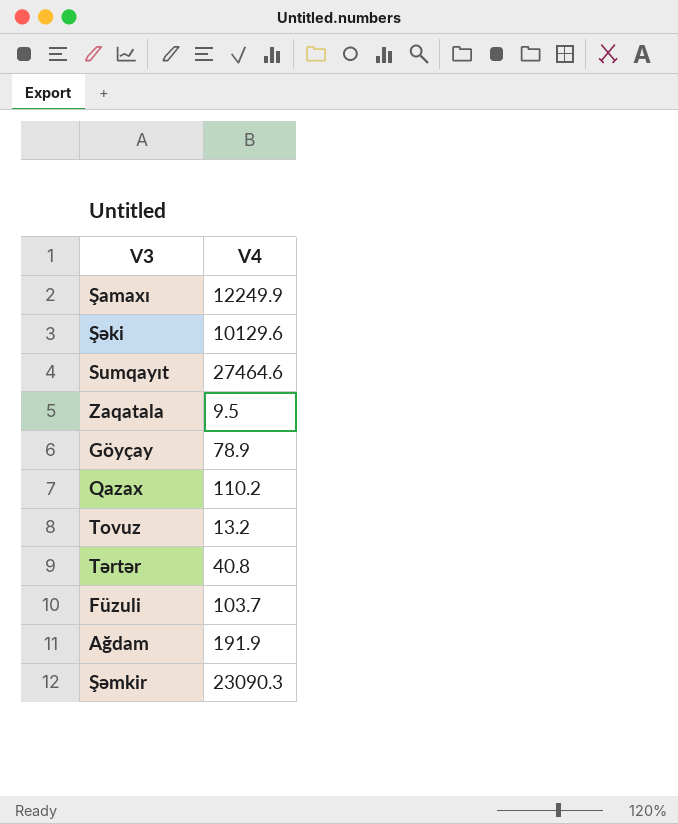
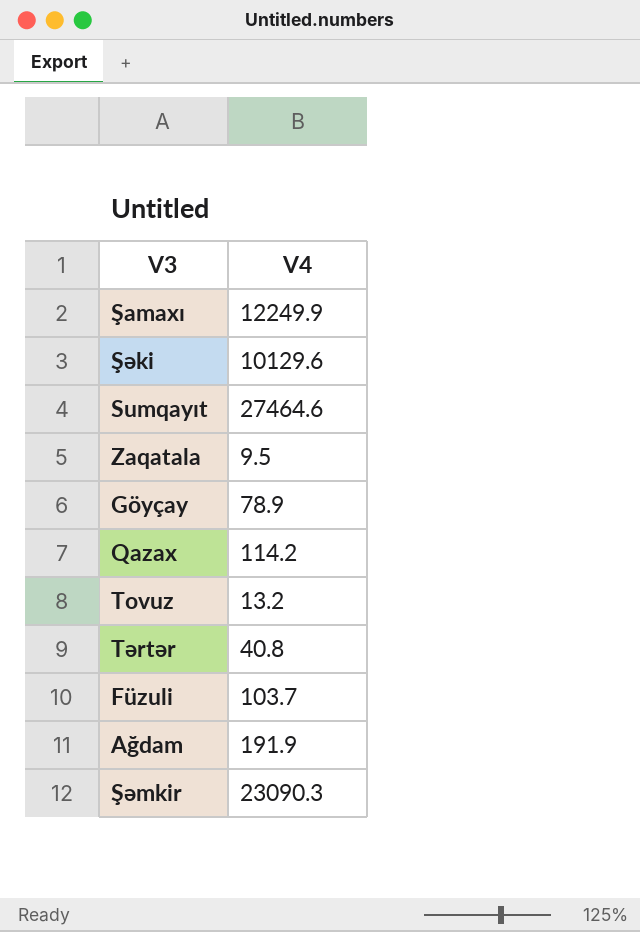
Qazax | V4: 110.2 -> 114.2

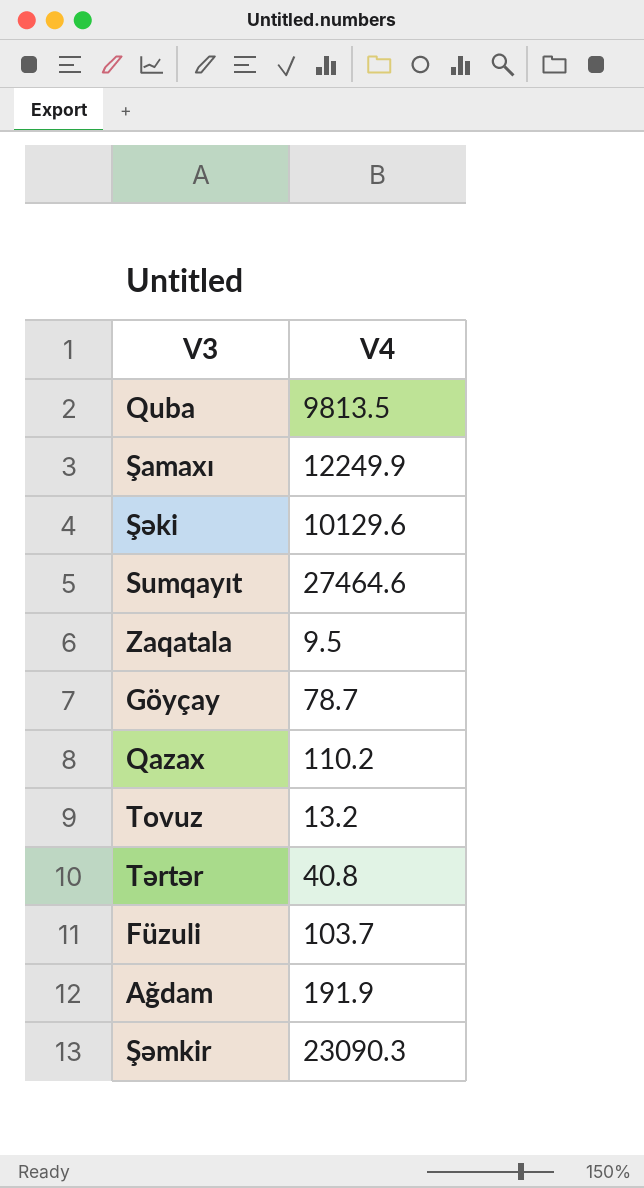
row Quba: none -> 9813.5
Göyçay | V4: 78.9 -> 78.7
Qazax | V4: 114.2 -> 110.2

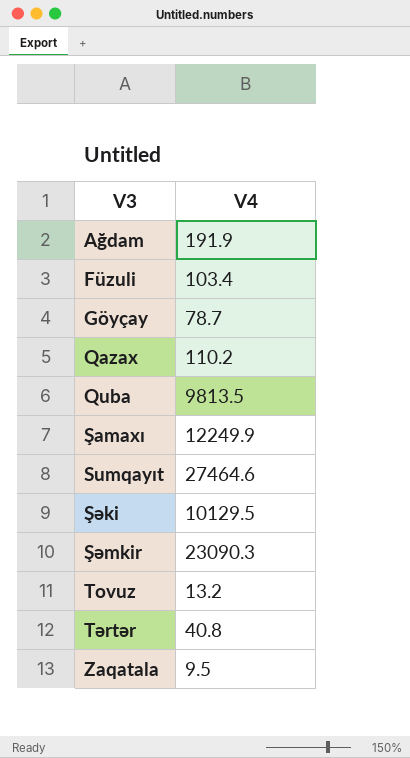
row order: none -> V3 ascending
Füzuli | V4: 103.7 -> 103.4
Şəki | V4: 10129.6 -> 10129.5

